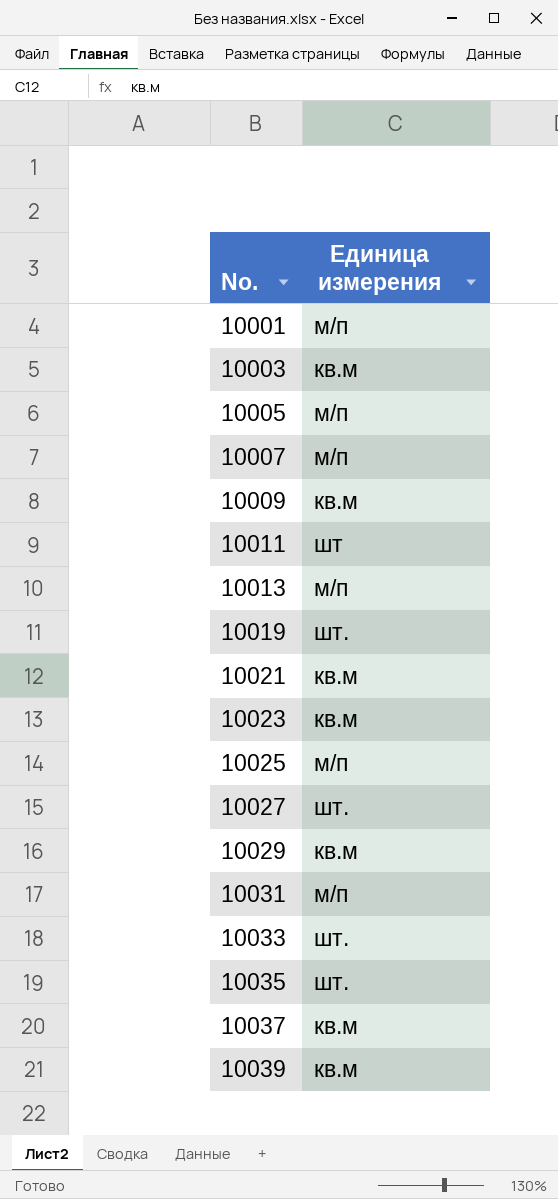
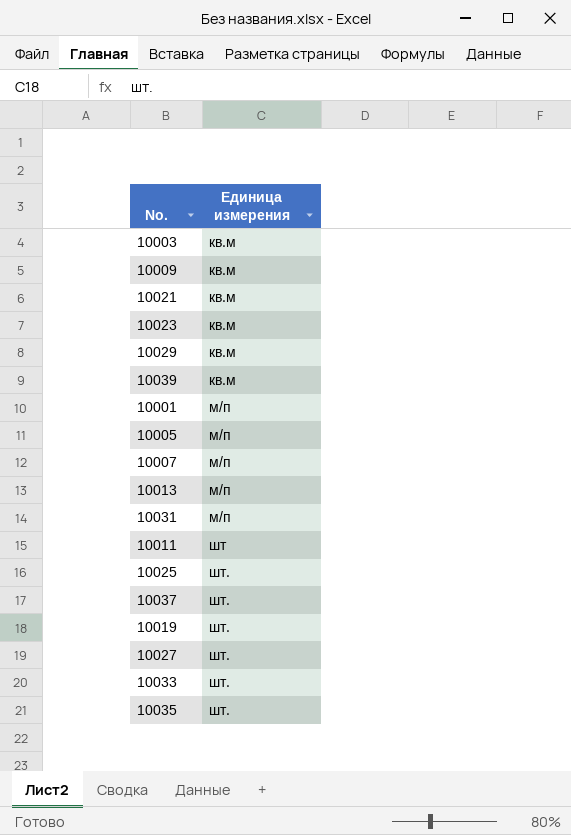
row order: No. ascending -> Единица измерения ascending
10025 | Единица измерения: м/п -> шт.
10037 | Единица измерения: кв.м -> шт.

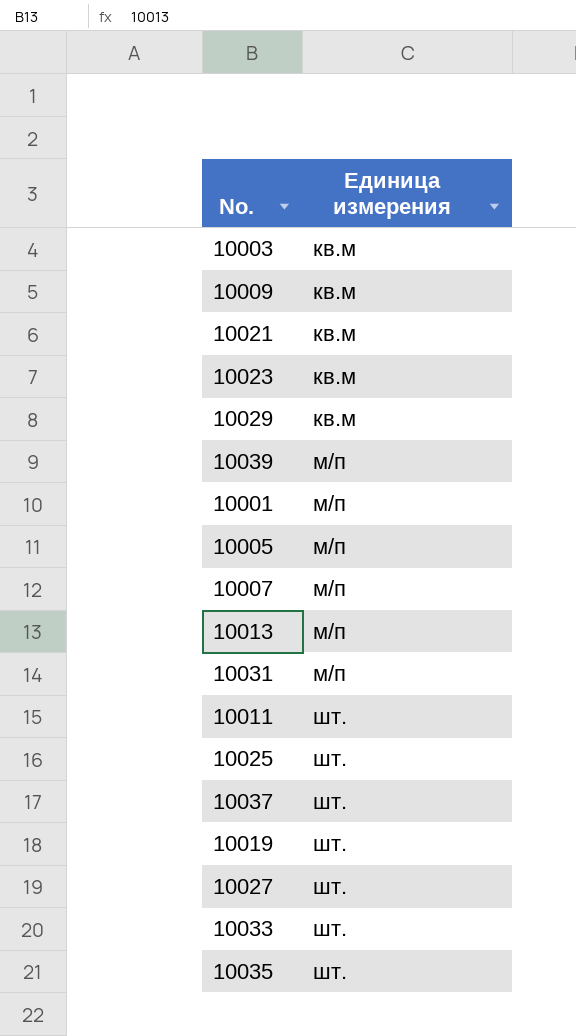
10039 | Единица измерения: кв.м -> м/п
10011 | Единица измерения: шт -> шт.

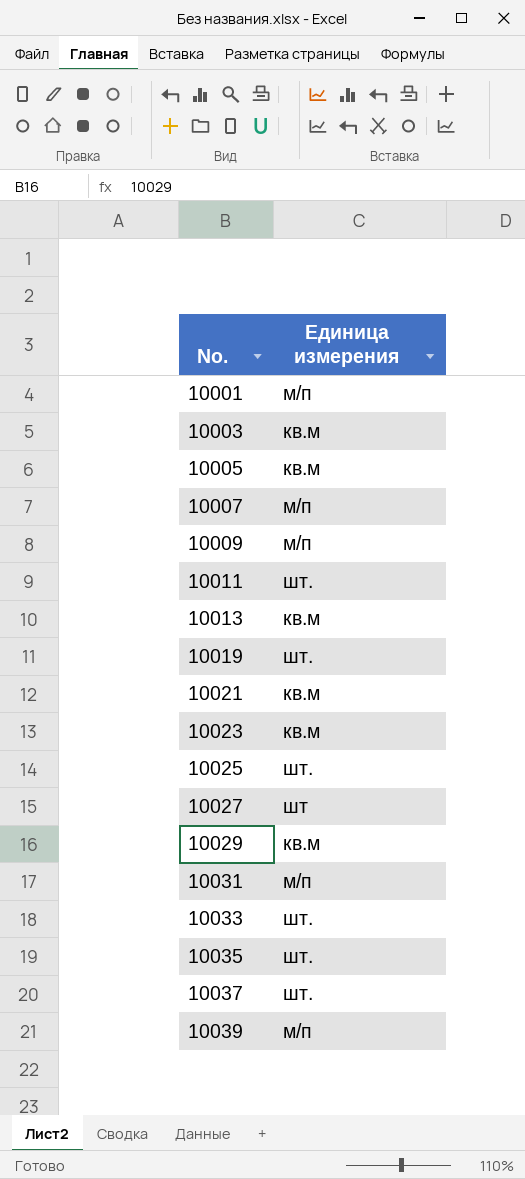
row order: Единица измерения ascending -> No. ascending
10005 | Единица измерения: м/п -> кв.м
10009 | Единица измерения: кв.м -> м/п
10013 | Единица измерения: м/п -> кв.м
10027 | Единица измерения: шт. -> шт

